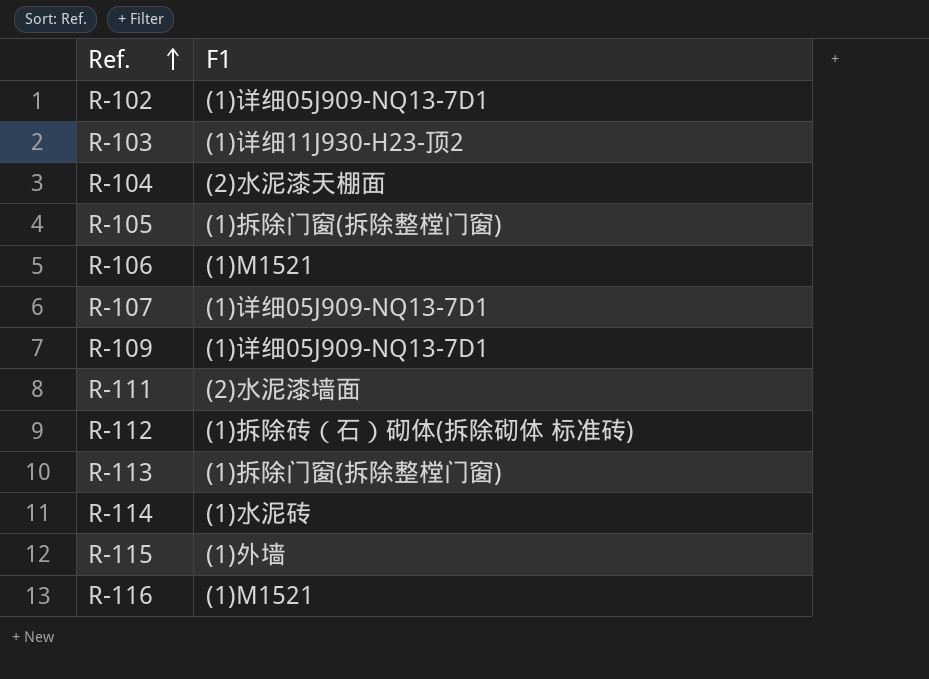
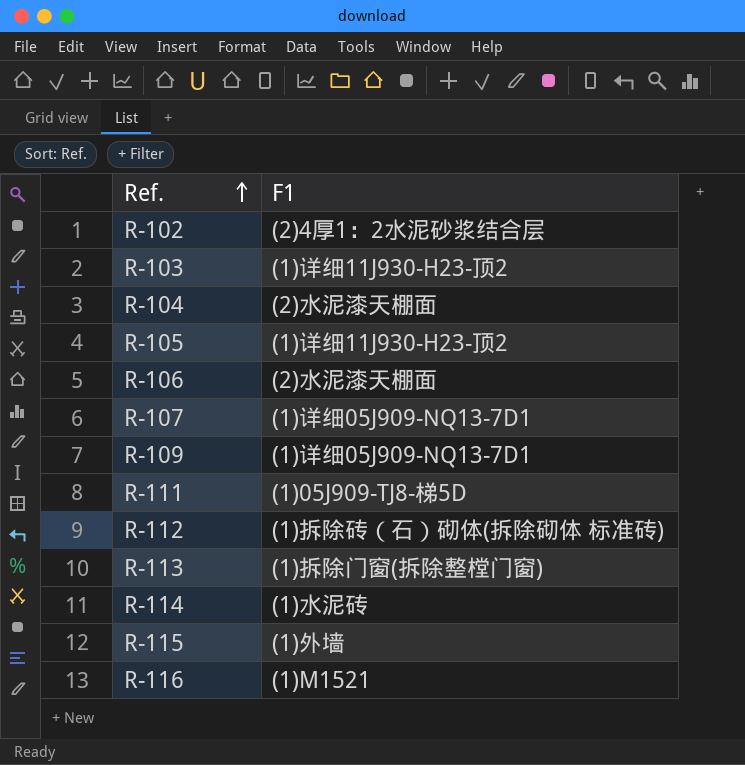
R-102 | F1: (1)详细05J909-NQ13-7D1 -> (2)4厚1：2水泥砂浆结合层
R-105 | F1: (1)拆除门窗(拆除整樘门窗) -> (1)详细11J930-H23-顶2
R-106 | F1: (1)M1521 -> (2)水泥漆天棚面
R-111 | F1: (2)水泥漆墙面 -> (1)05J909-TJ8-梯5D

